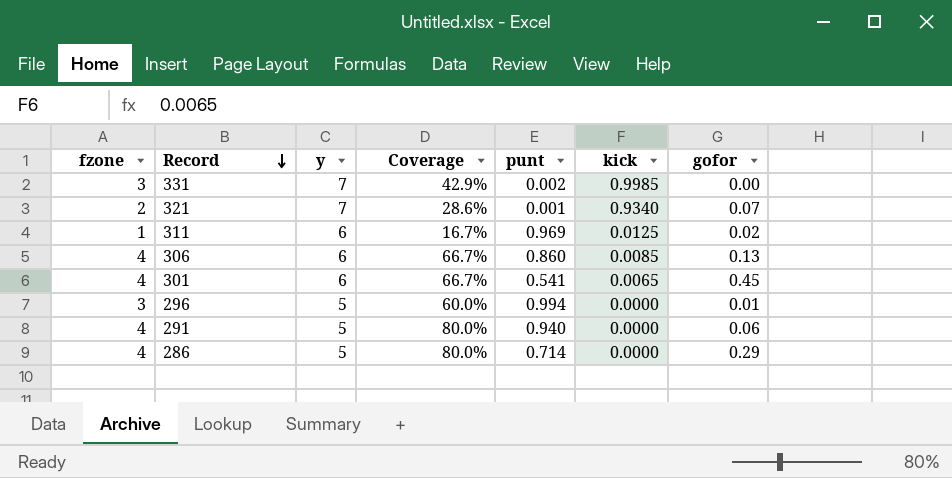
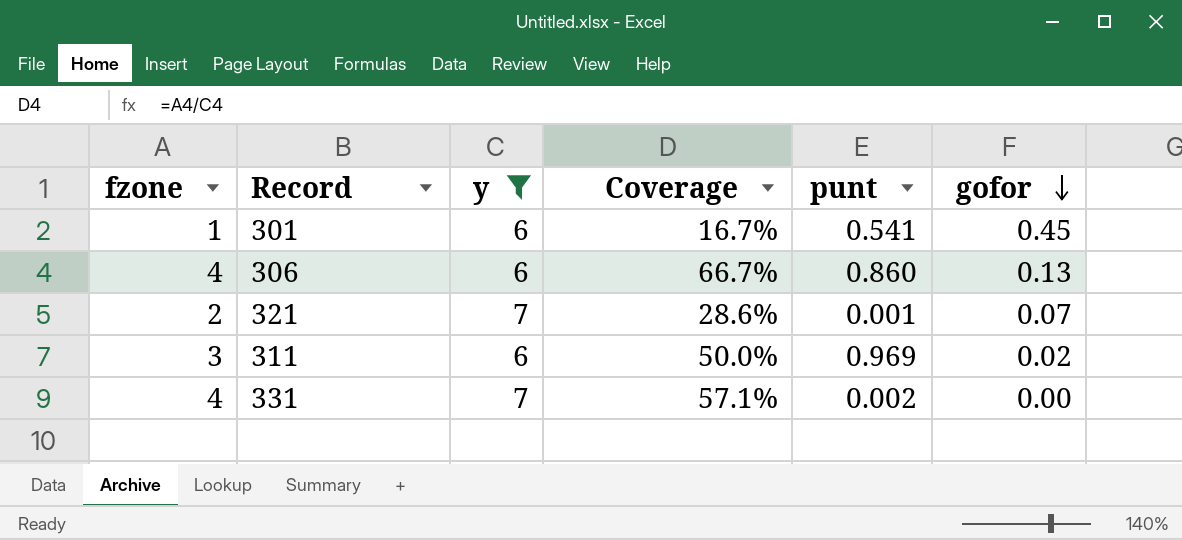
filter: none -> y != 5
row order: Record descending -> gofor descending
column kick | position: 6 -> none
301 | fzone: 4 -> 1
301 | Coverage: 66.7% -> 16.7%
311 | fzone: 1 -> 3
311 | Coverage: 16.7% -> 50.0%
331 | fzone: 3 -> 4
331 | Coverage: 42.9% -> 57.1%

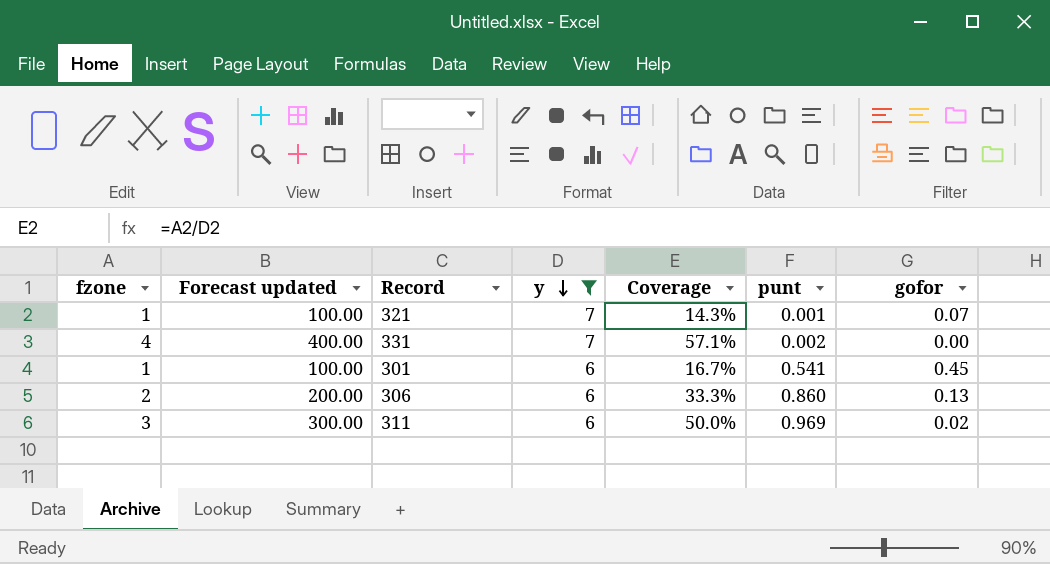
row order: gofor descending -> y descending
column Forecast updated | formula: none -> [fzone] * 100
321 | fzone: 2 -> 1
321 | Coverage: 28.6% -> 14.3%
306 | fzone: 4 -> 2
306 | Coverage: 66.7% -> 33.3%

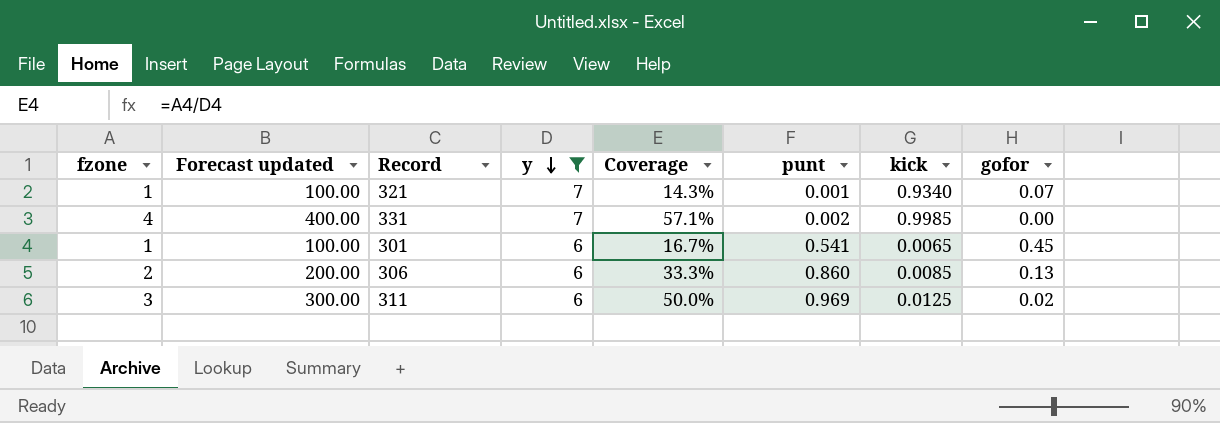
column kick | position: none -> 7

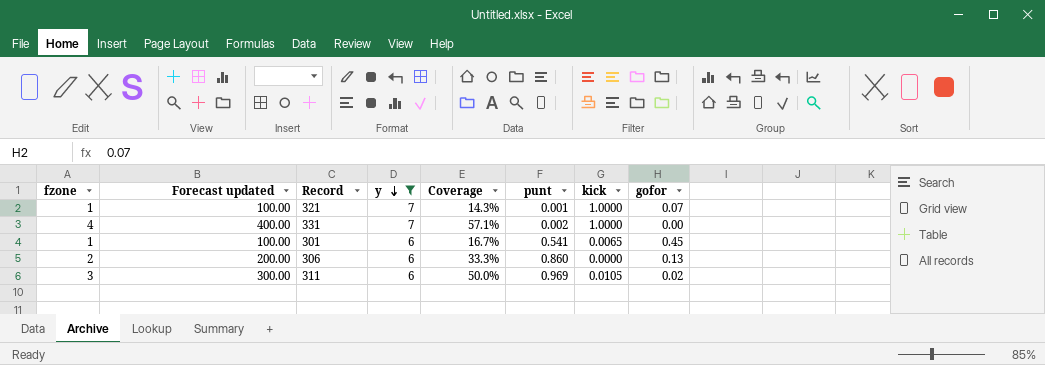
321 | kick: 0.9340 -> 1.0000
331 | kick: 0.9985 -> 1.0000
306 | kick: 0.0085 -> 0.0000
311 | kick: 0.0125 -> 0.0105

